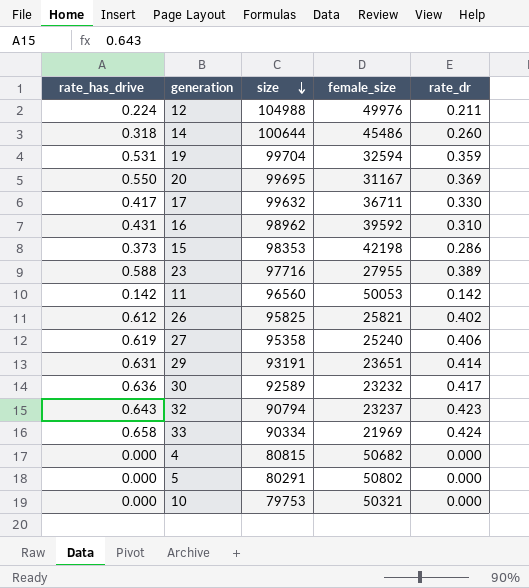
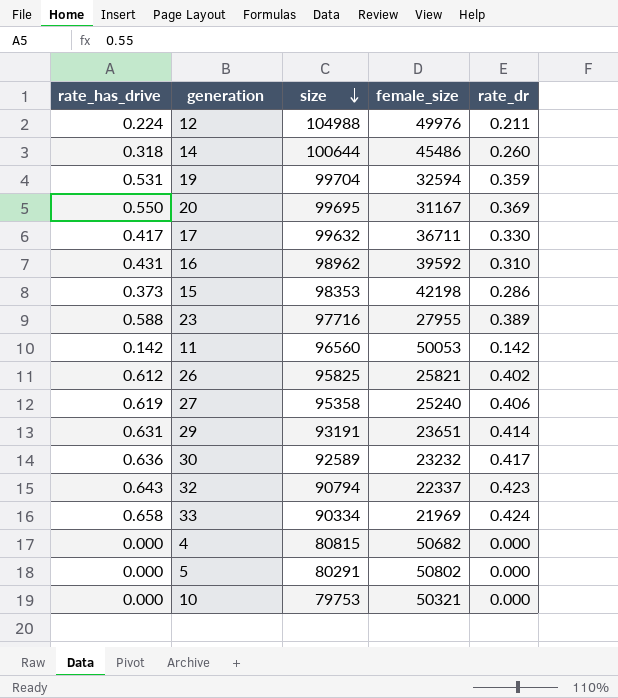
32 | female_size: 23237 -> 22337

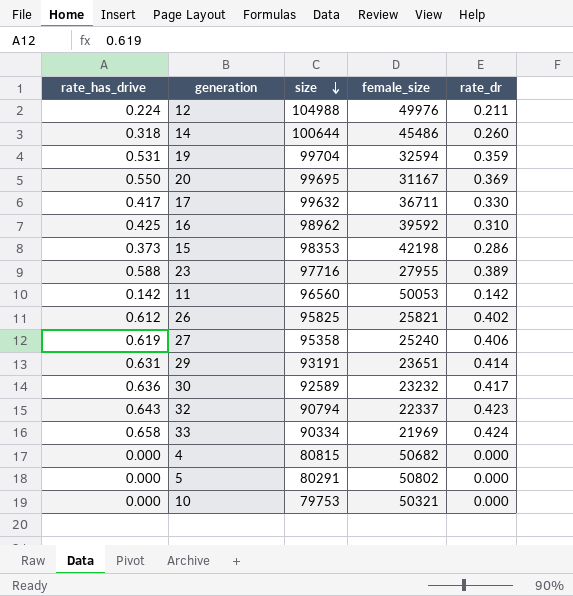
16 | rate_has_drive: 0.431 -> 0.425

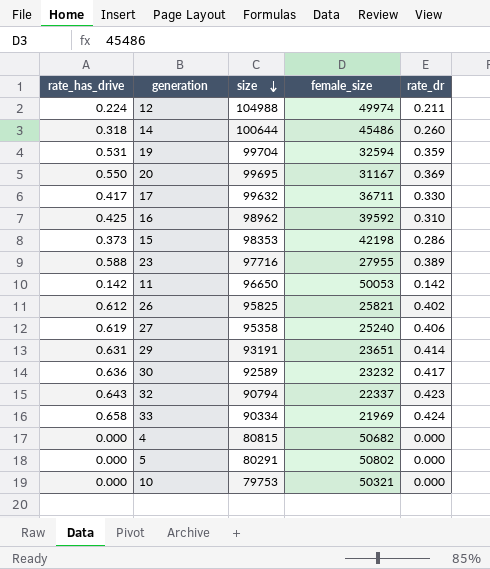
12 | female_size: 49976 -> 49974
11 | size: 96560 -> 96650

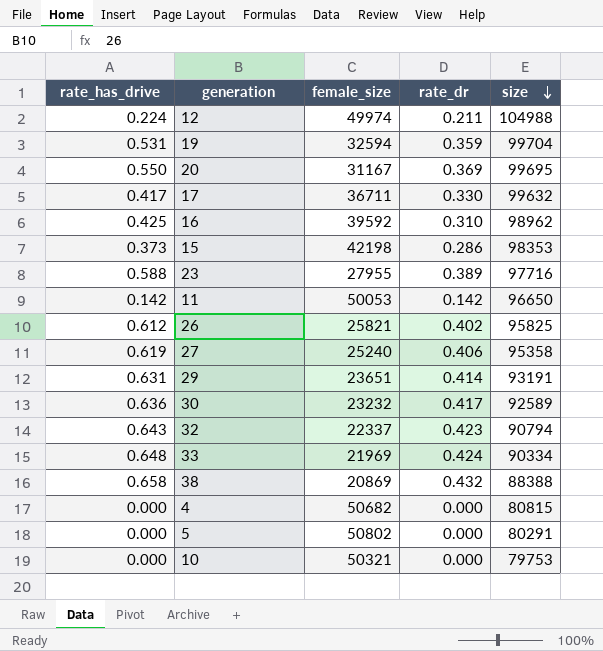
column size | position: 3 -> 5
row 14: 0.318 | 100644 | 45486 | 0.260 -> none
33 | rate_has_drive: 0.658 -> 0.648
row 38: none -> 0.658 | 20869 | 0.432 | 88388

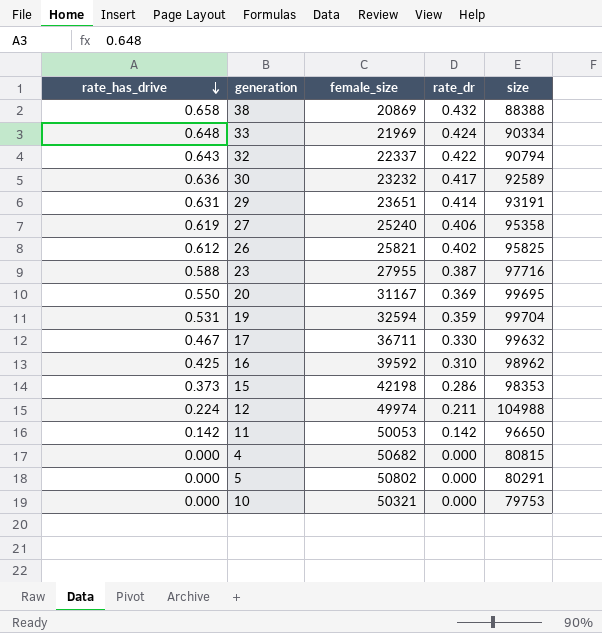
row order: size descending -> rate_has_drive descending
32 | rate_dr: 0.423 -> 0.422
23 | rate_dr: 0.389 -> 0.387
17 | rate_has_drive: 0.417 -> 0.467

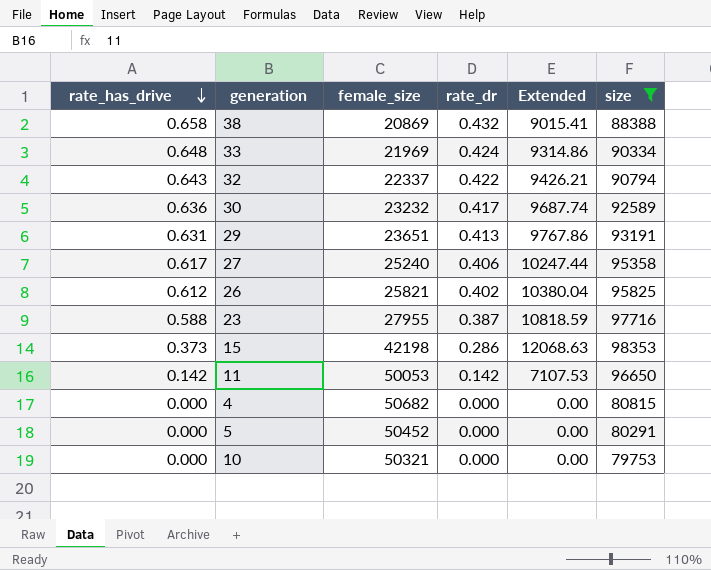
filter: none -> size <= 98353
column Extended | formula: none -> [female_size] * [rate_dr]
29 | rate_dr: 0.414 -> 0.413
27 | rate_has_drive: 0.619 -> 0.617
5 | female_size: 50802 -> 50452

